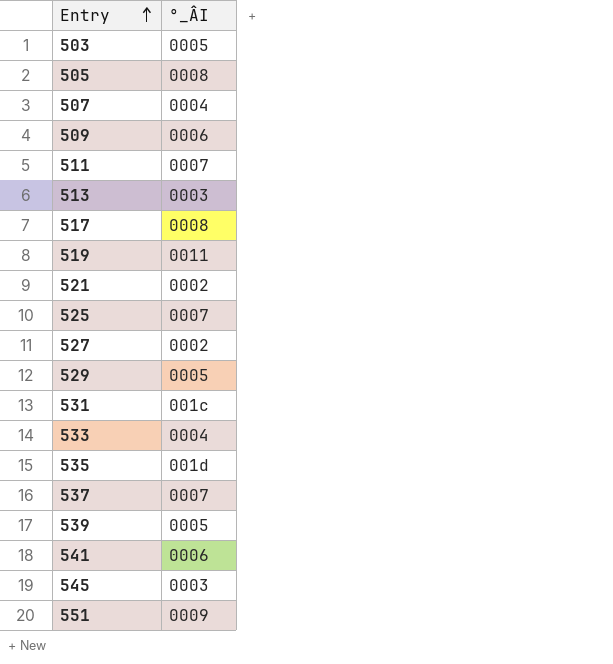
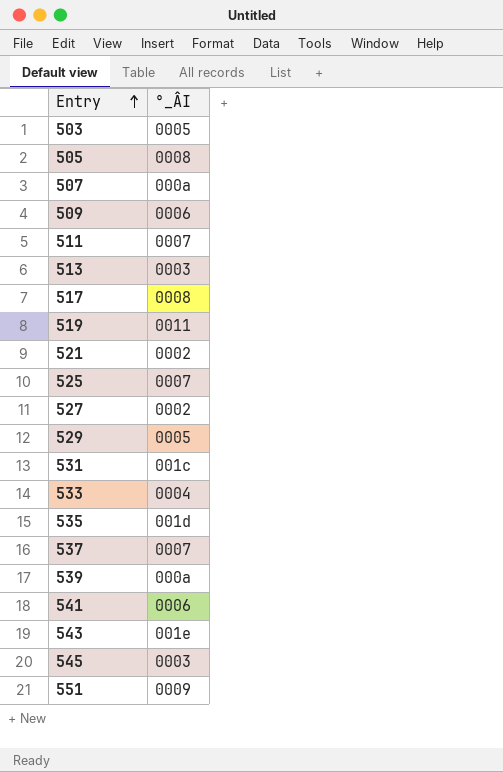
507 | °_ÂI: 0004 -> 000a
539 | °_ÂI: 0005 -> 000a
row 543: none -> 001e

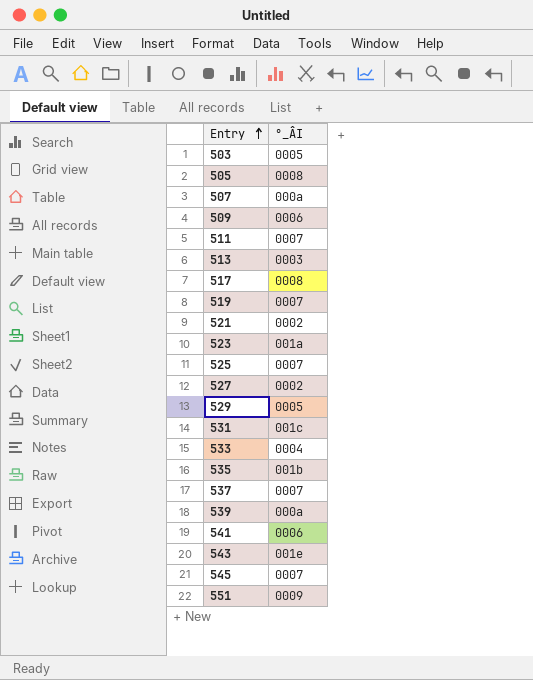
519 | °_ÂI: 0011 -> 0007
row 523: none -> 001a
535 | °_ÂI: 001d -> 001b
545 | °_ÂI: 0003 -> 0007

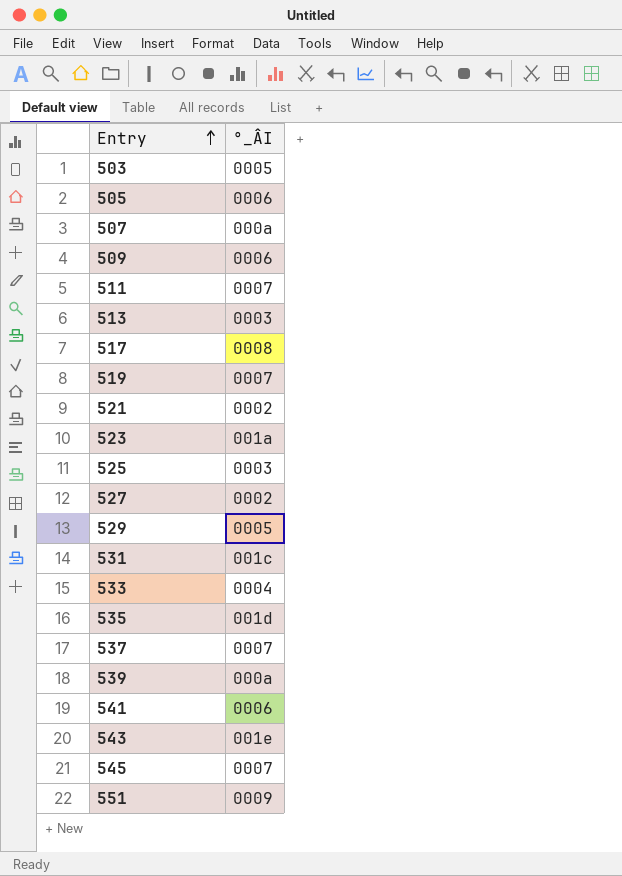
505 | °_ÂI: 0008 -> 0006
525 | °_ÂI: 0007 -> 0003
535 | °_ÂI: 001b -> 001d

